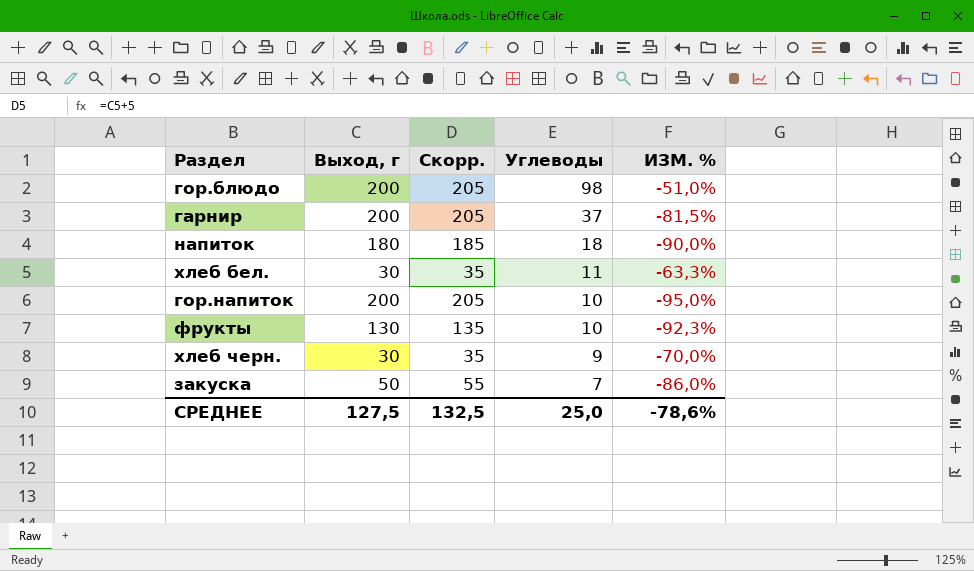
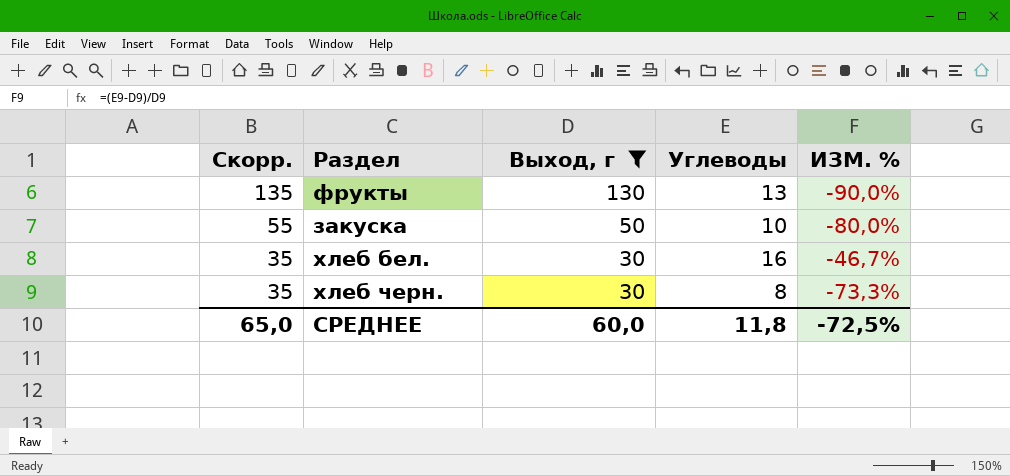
filter: none -> Выход, г <= 130
row order: Углеводы descending -> Скорр. descending
column Скорр. | position: 3 -> 1
фрукты | Углеводы: 10 -> 13
фрукты | ИЗМ. %: -92,3% -> -90,0%
закуска | Углеводы: 7 -> 10
закуска | ИЗМ. %: -86,0% -> -80,0%
хлеб бел. | Углеводы: 11 -> 16
хлеб бел. | ИЗМ. %: -63,3% -> -46,7%
хлеб черн. | Углеводы: 9 -> 8
хлеб черн. | ИЗМ. %: -70,0% -> -73,3%
СРЕДНЕЕ | Скорр.: 132,5 -> 65,0
СРЕДНЕЕ | Выход, г: 127,5 -> 60,0
СРЕДНЕЕ | Углеводы: 25,0 -> 11,8
СРЕДНЕЕ | ИЗМ. %: -78,6% -> -72,5%

